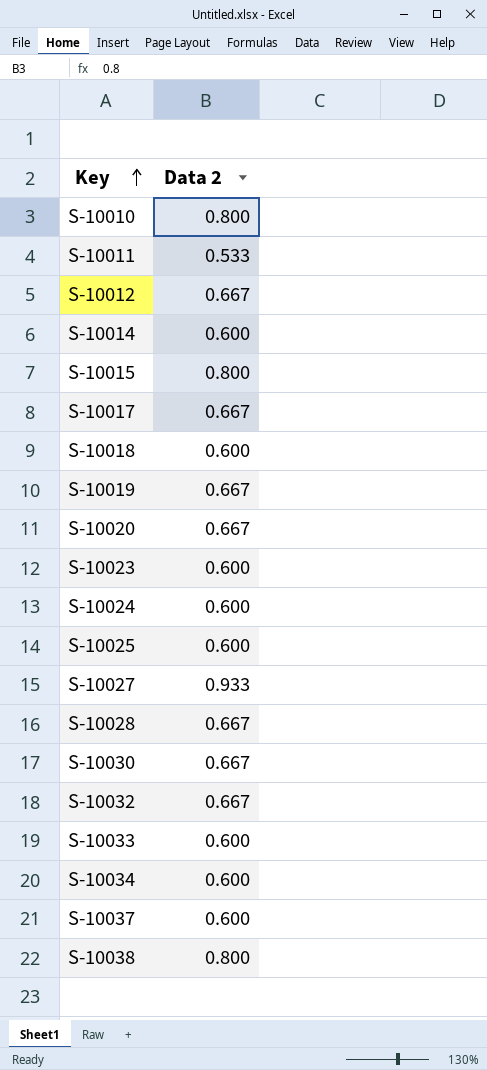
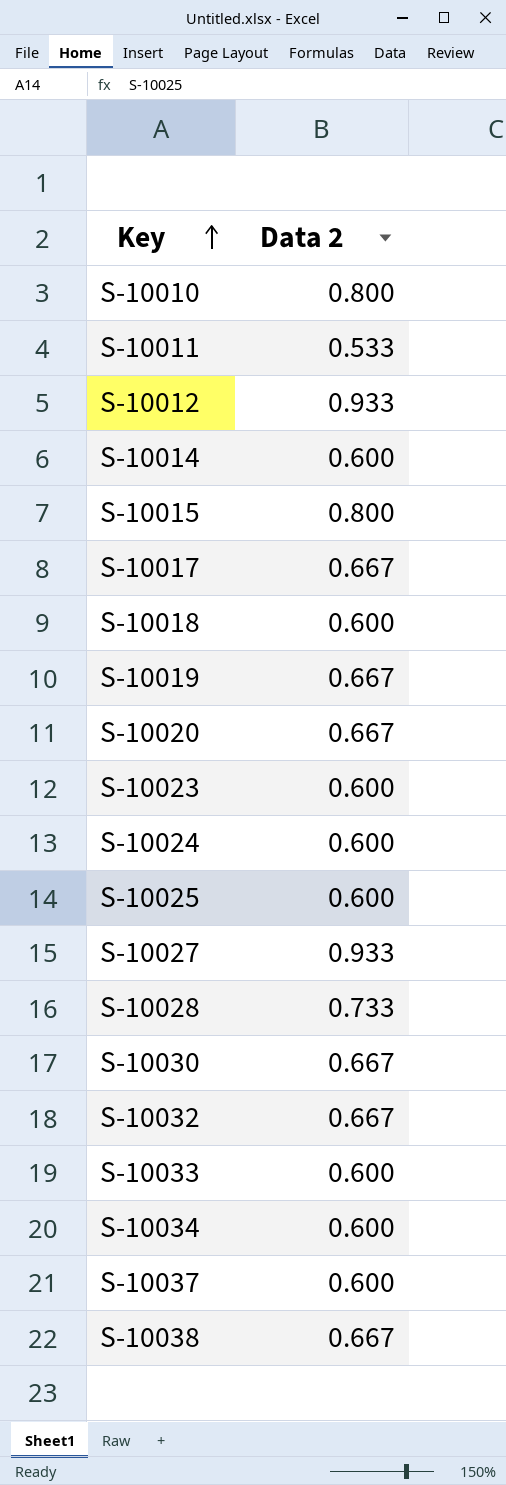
S-10012 | Data 2: 0.667 -> 0.933
S-10028 | Data 2: 0.667 -> 0.733
S-10038 | Data 2: 0.800 -> 0.667

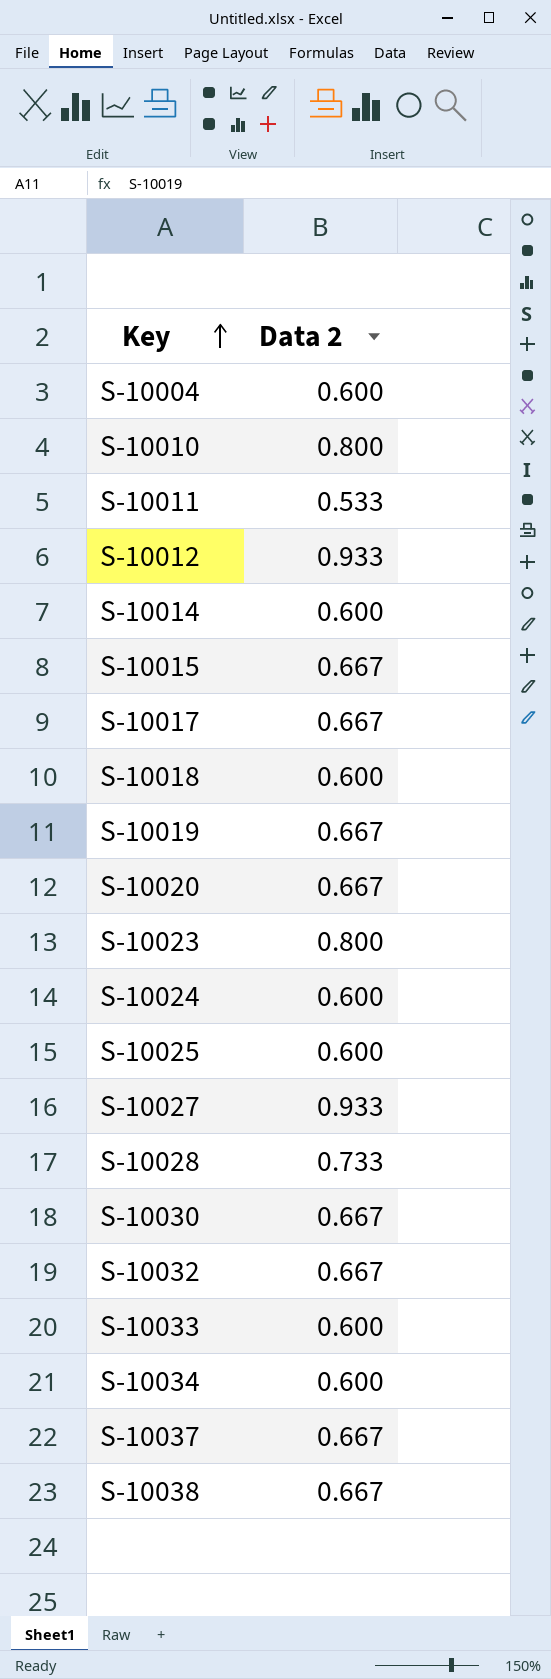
row S-10004: none -> 0.600
S-10015 | Data 2: 0.800 -> 0.667
S-10023 | Data 2: 0.600 -> 0.800
S-10037 | Data 2: 0.600 -> 0.667

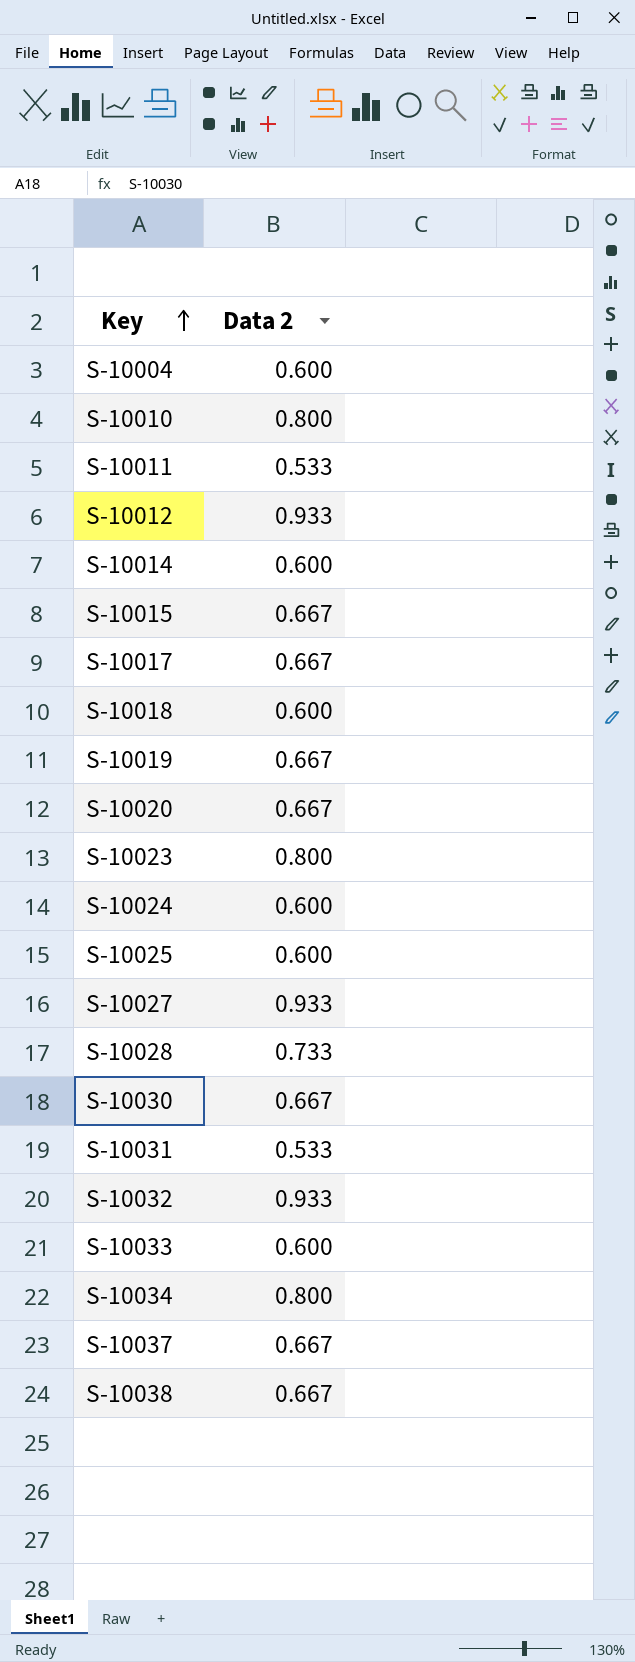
row S-10031: none -> 0.533
S-10032 | Data 2: 0.667 -> 0.933
S-10034 | Data 2: 0.600 -> 0.800

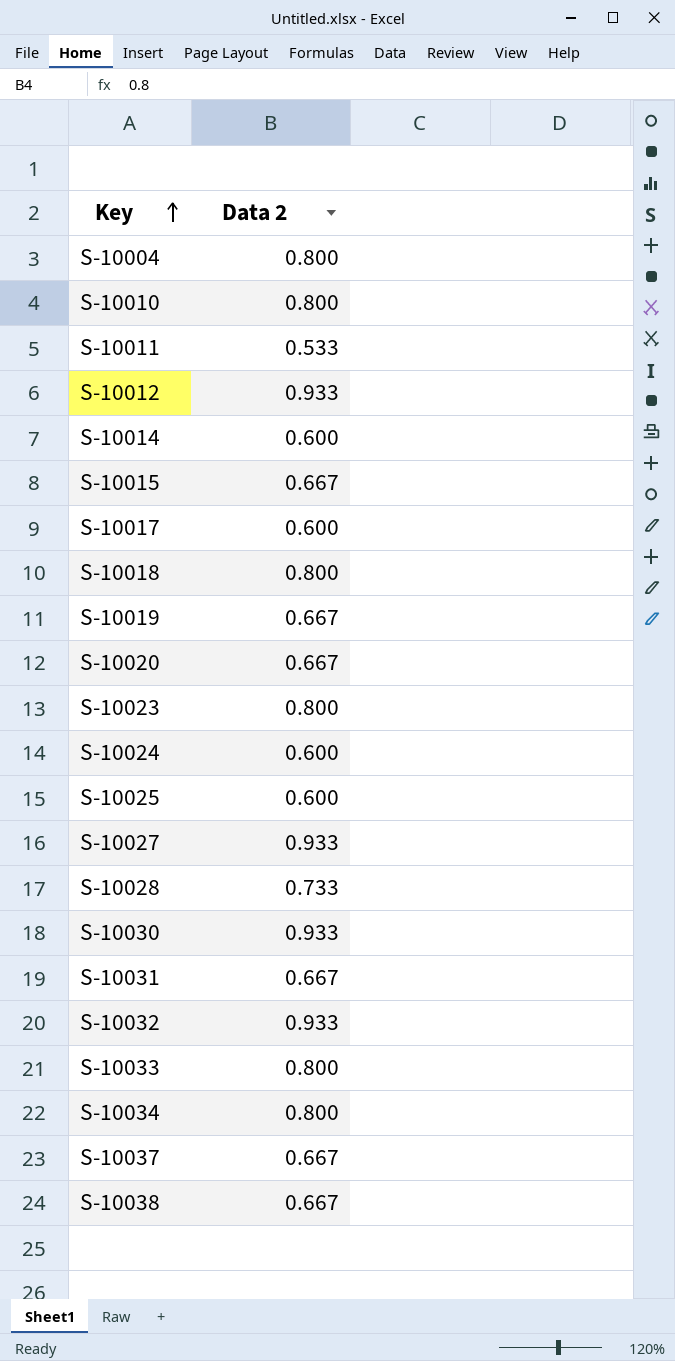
S-10004 | Data 2: 0.600 -> 0.800
S-10017 | Data 2: 0.667 -> 0.600
S-10018 | Data 2: 0.600 -> 0.800
S-10030 | Data 2: 0.667 -> 0.933
S-10031 | Data 2: 0.533 -> 0.667
S-10033 | Data 2: 0.600 -> 0.800

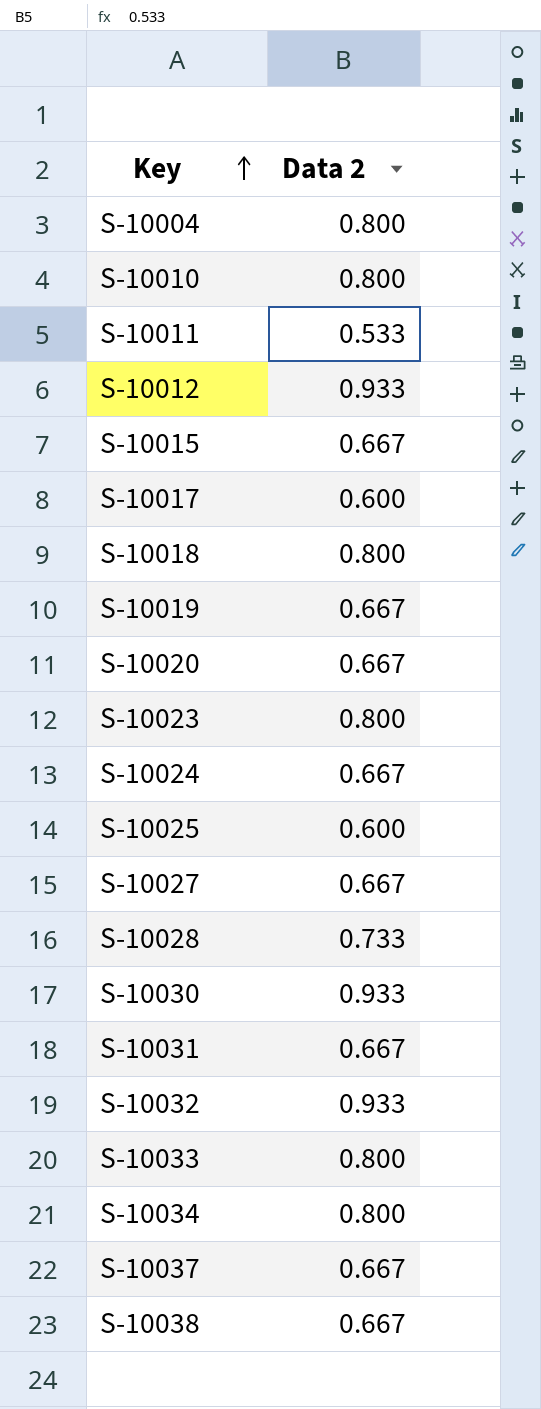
row S-10014: 0.600 -> none
S-10024 | Data 2: 0.600 -> 0.667
S-10027 | Data 2: 0.933 -> 0.667

